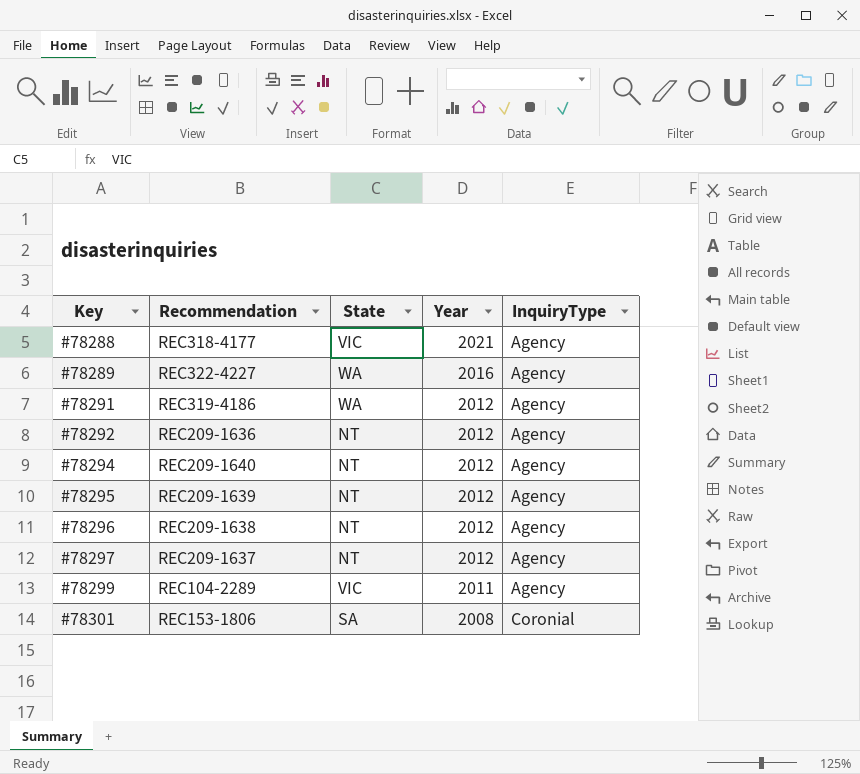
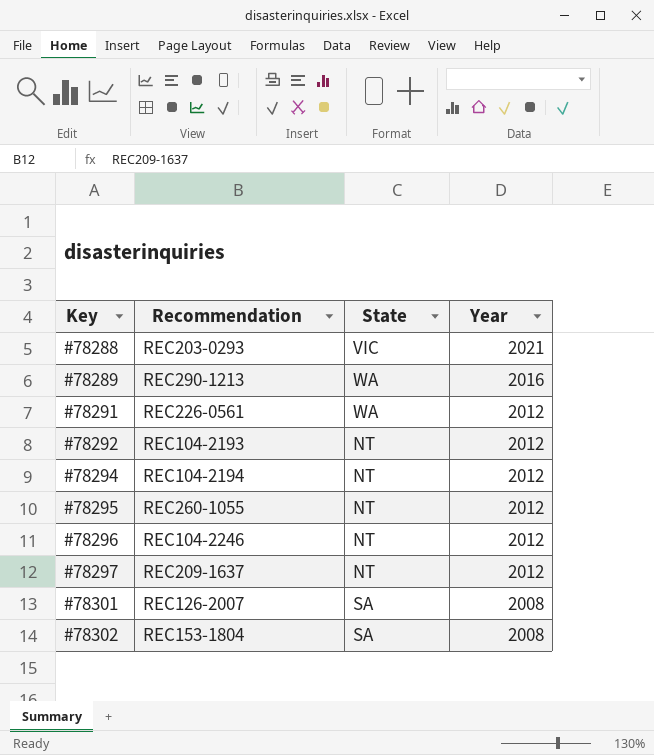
column InquiryType | position: 5 -> none
row #78299: REC104-2289 | VIC | 2011 | Agency -> none
#78288 | Recommendation: REC318-4177 -> REC203-0293
#78289 | Recommendation: REC322-4227 -> REC290-1213
#78291 | Recommendation: REC319-4186 -> REC226-0561
#78292 | Recommendation: REC209-1636 -> REC104-2193
#78294 | Recommendation: REC209-1640 -> REC104-2194
#78295 | Recommendation: REC209-1639 -> REC260-1055
#78296 | Recommendation: REC209-1638 -> REC104-2246
#78301 | Recommendation: REC153-1806 -> REC126-2007
row #78302: none -> REC153-1804 | SA | 2008

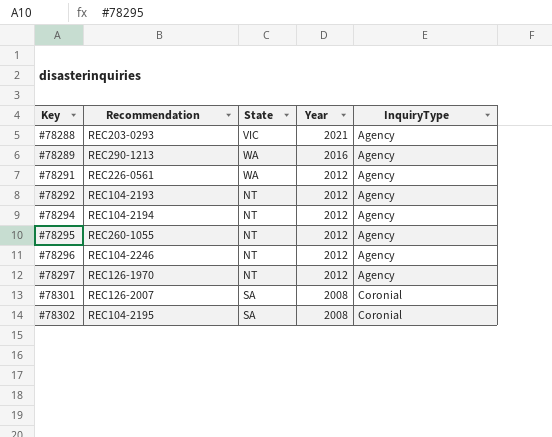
column InquiryType | position: none -> 5
#78297 | Recommendation: REC209-1637 -> REC126-1970
#78302 | Recommendation: REC153-1804 -> REC104-2195

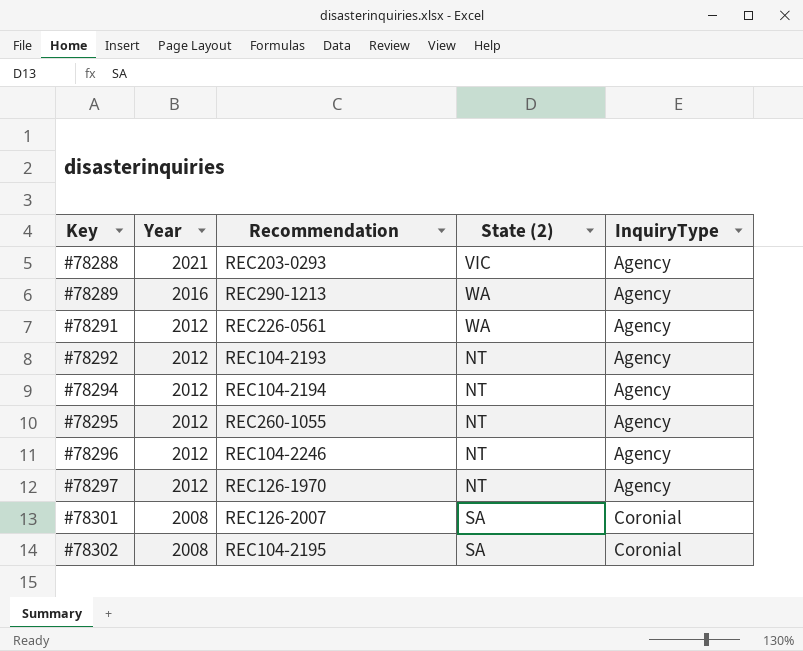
column Year | position: 4 -> 2
column name: State -> State (2)

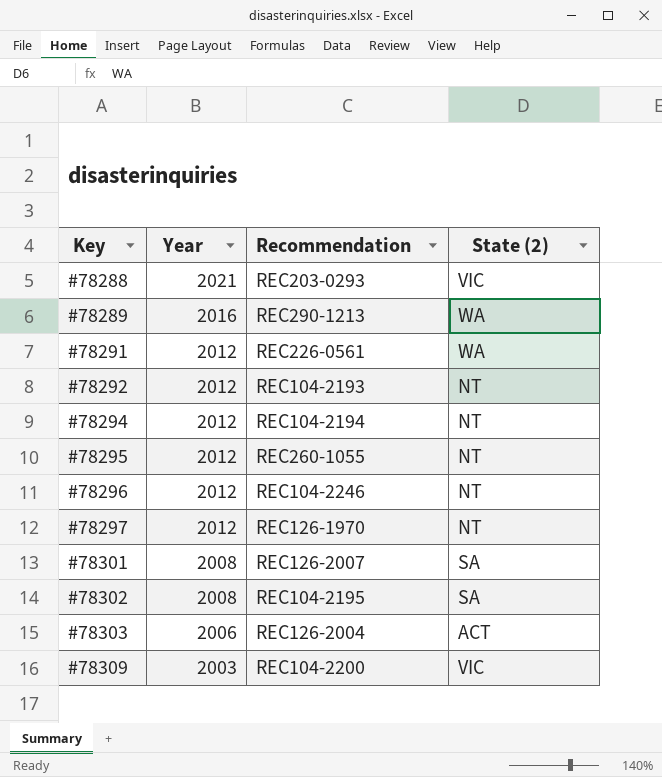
column InquiryType | position: 5 -> none
row #78303: none -> 2006 | REC126-2004 | ACT
row #78309: none -> 2003 | REC104-2200 | VIC

